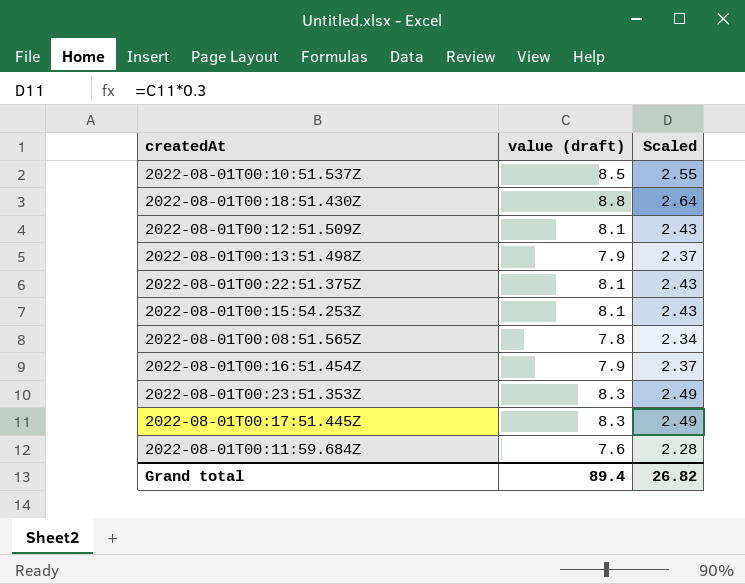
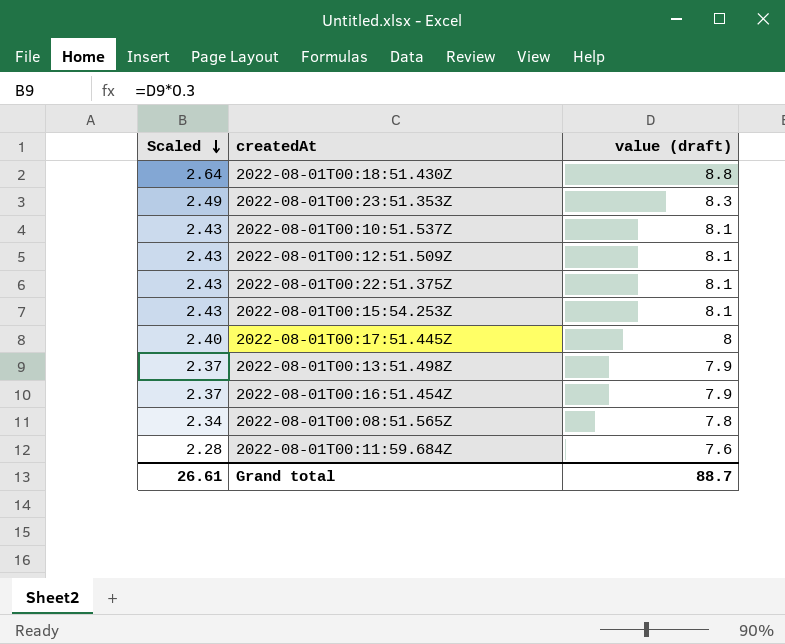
row order: none -> Scaled descending
column Scaled | position: 3 -> 1
2022-08-01T00:10:51.537Z | Scaled: 2.55 -> 2.43
2022-08-01T00:10:51.537Z | value (draft): 8.5 -> 8.1
2022-08-01T00:17:51.445Z | Scaled: 2.49 -> 2.40
2022-08-01T00:17:51.445Z | value (draft): 8.3 -> 8
Grand total | Scaled: 26.82 -> 26.61
Grand total | value (draft): 89.4 -> 88.7

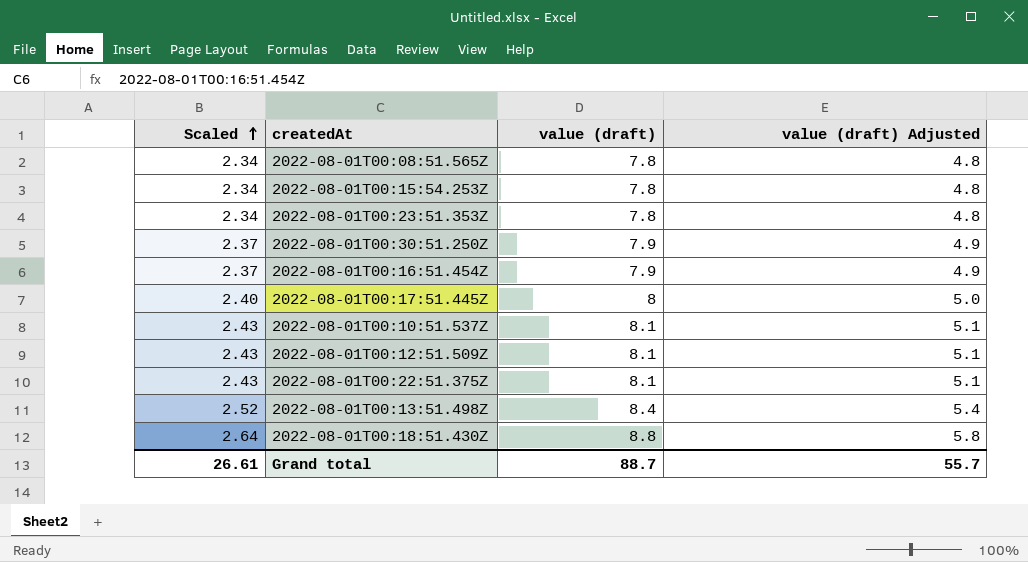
row order: Scaled descending -> Scaled ascending
column value (draft) Adjusted | formula: none -> [value (draft)] - 3
row 2022-08-01T00:11:59.684Z: 2.28 | 7.6 -> none
2022-08-01T00:15:54.253Z | Scaled: 2.43 -> 2.34
2022-08-01T00:15:54.253Z | value (draft): 8.1 -> 7.8
2022-08-01T00:23:51.353Z | Scaled: 2.49 -> 2.34
2022-08-01T00:23:51.353Z | value (draft): 8.3 -> 7.8
row 2022-08-01T00:30:51.250Z: none -> 2.37 | 7.9 | 4.9
2022-08-01T00:13:51.498Z | Scaled: 2.37 -> 2.52
2022-08-01T00:13:51.498Z | value (draft): 7.9 -> 8.4

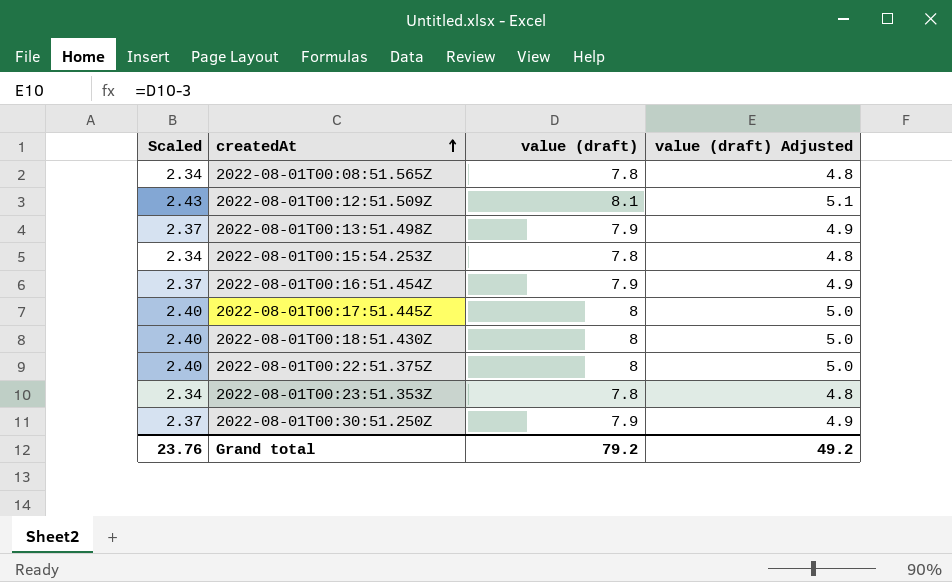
row order: Scaled ascending -> createdAt ascending
row 2022-08-01T00:10:51.537Z: 2.43 | 8.1 | 5.1 -> none
2022-08-01T00:13:51.498Z | Scaled: 2.52 -> 2.37
2022-08-01T00:13:51.498Z | value (draft): 8.4 -> 7.9
2022-08-01T00:13:51.498Z | value (draft) Adjusted: 5.4 -> 4.9
2022-08-01T00:18:51.430Z | Scaled: 2.64 -> 2.40
2022-08-01T00:18:51.430Z | value (draft): 8.8 -> 8
2022-08-01T00:18:51.430Z | value (draft) Adjusted: 5.8 -> 5.0
2022-08-01T00:22:51.375Z | Scaled: 2.43 -> 2.40
2022-08-01T00:22:51.375Z | value (draft): 8.1 -> 8
2022-08-01T00:22:51.375Z | value (draft) Adjusted: 5.1 -> 5.0
Grand total | Scaled: 26.61 -> 23.76
Grand total | value (draft): 88.7 -> 79.2
Grand total | value (draft) Adjusted: 55.7 -> 49.2

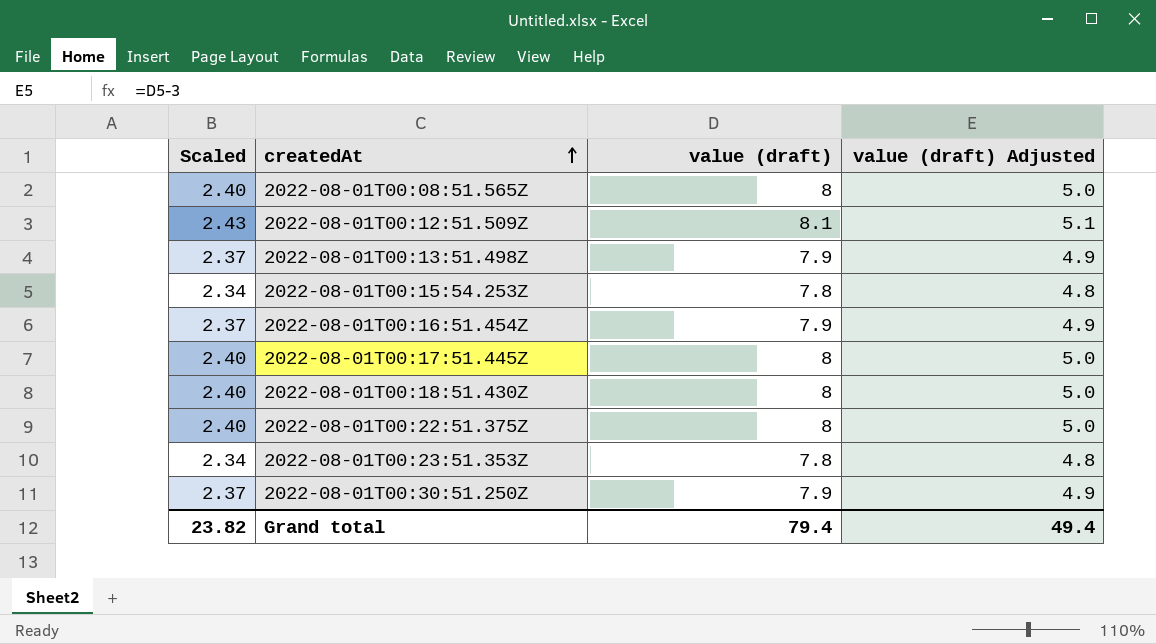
2022-08-01T00:08:51.565Z | Scaled: 2.34 -> 2.40
2022-08-01T00:08:51.565Z | value (draft): 7.8 -> 8
2022-08-01T00:08:51.565Z | value (draft) Adjusted: 4.8 -> 5.0
Grand total | Scaled: 23.76 -> 23.82
Grand total | value (draft): 79.2 -> 79.4
Grand total | value (draft) Adjusted: 49.2 -> 49.4

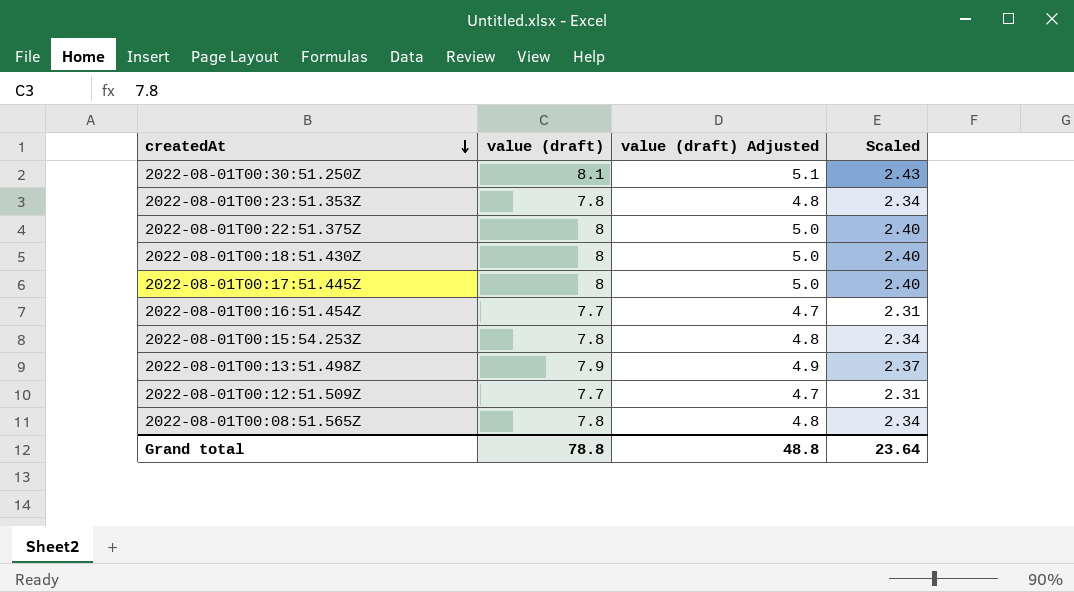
row order: createdAt ascending -> createdAt descending
column Scaled | position: 1 -> 4
2022-08-01T00:30:51.250Z | value (draft): 7.9 -> 8.1
2022-08-01T00:30:51.250Z | value (draft) Adjusted: 4.9 -> 5.1
2022-08-01T00:30:51.250Z | Scaled: 2.37 -> 2.43
2022-08-01T00:16:51.454Z | value (draft): 7.9 -> 7.7
2022-08-01T00:16:51.454Z | value (draft) Adjusted: 4.9 -> 4.7
2022-08-01T00:16:51.454Z | Scaled: 2.37 -> 2.31
2022-08-01T00:12:51.509Z | value (draft): 8.1 -> 7.7
2022-08-01T00:12:51.509Z | value (draft) Adjusted: 5.1 -> 4.7
2022-08-01T00:12:51.509Z | Scaled: 2.43 -> 2.31
2022-08-01T00:08:51.565Z | value (draft): 8 -> 7.8
2022-08-01T00:08:51.565Z | value (draft) Adjusted: 5.0 -> 4.8
2022-08-01T00:08:51.565Z | Scaled: 2.40 -> 2.34
Grand total | value (draft): 79.4 -> 78.8
Grand total | value (draft) Adjusted: 49.4 -> 48.8
Grand total | Scaled: 23.82 -> 23.64

